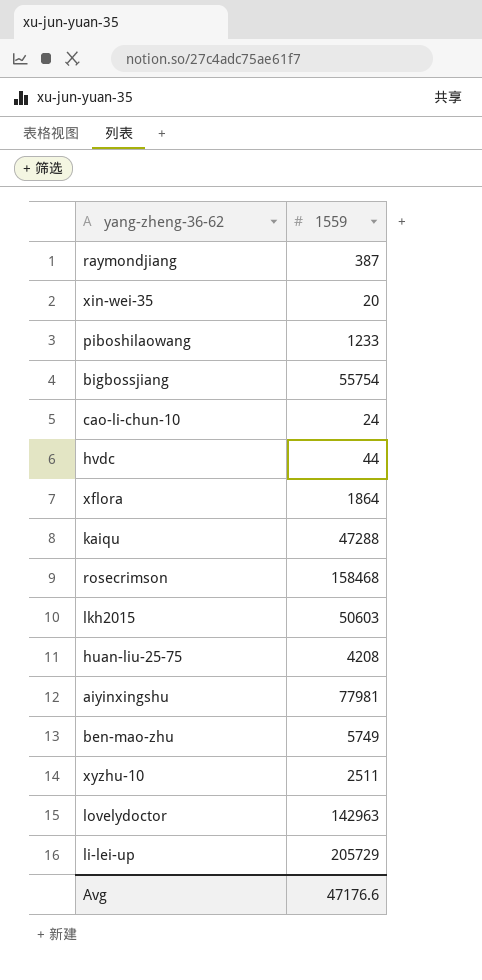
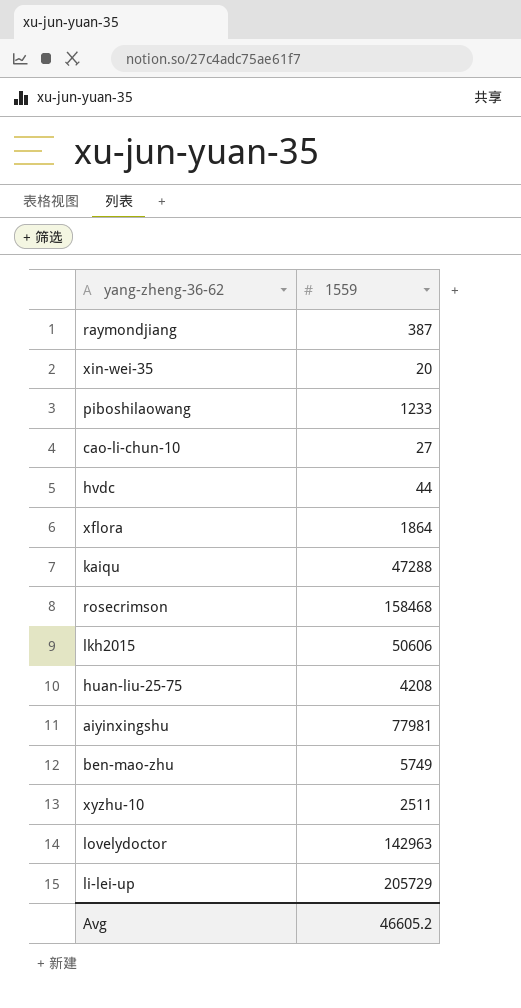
row bigbossjiang: 55754 -> none
cao-li-chun-10 | 1559: 24 -> 27
lkh2015 | 1559: 50603 -> 50606
Avg | 1559: 47176.6 -> 46605.2

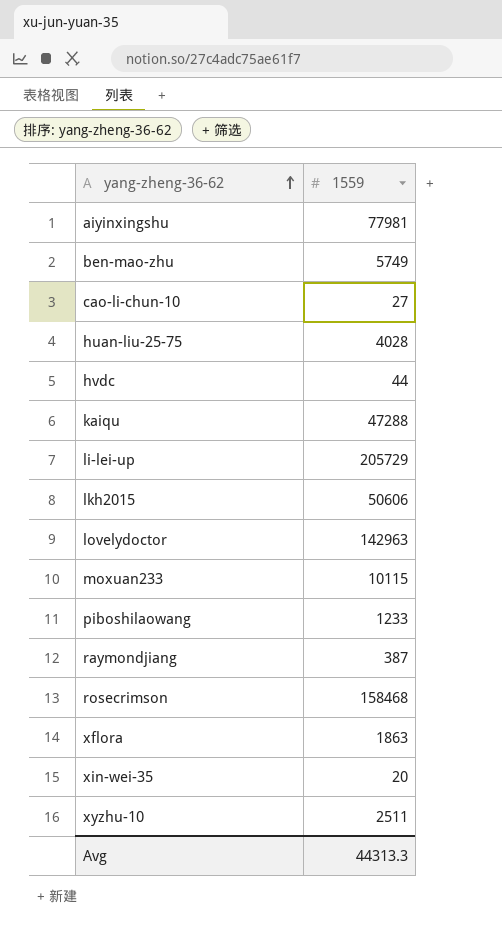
row order: none -> yang-zheng-36-62 ascending
huan-liu-25-75 | 1559: 4208 -> 4028
row moxuan233: none -> 10115
xflora | 1559: 1864 -> 1863
Avg | 1559: 46605.2 -> 44313.3

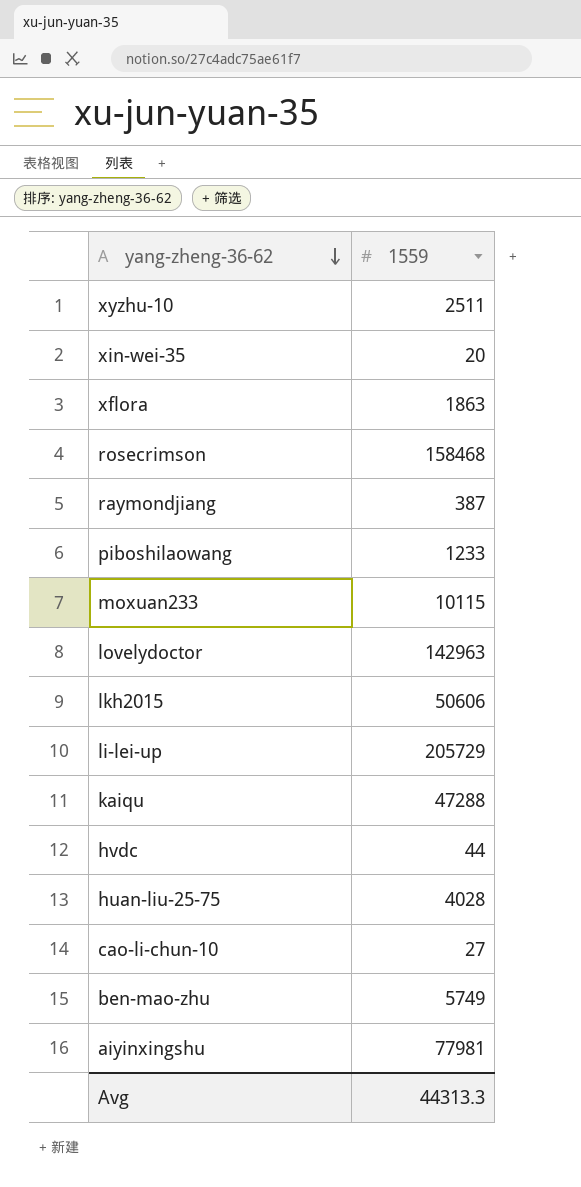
row order: yang-zheng-36-62 ascending -> yang-zheng-36-62 descending

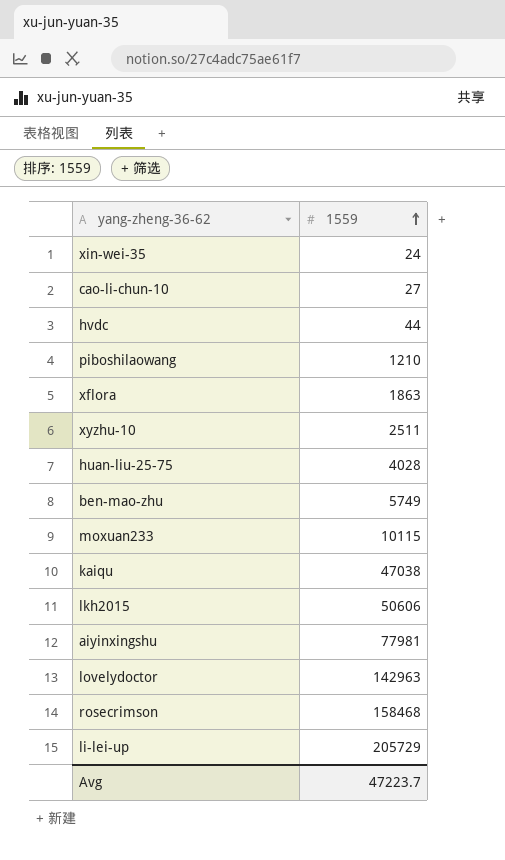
row order: yang-zheng-36-62 descending -> 1559 ascending
row raymondjiang: 387 -> none
xin-wei-35 | 1559: 20 -> 24
piboshilaowang | 1559: 1233 -> 1210
kaiqu | 1559: 47288 -> 47038
Avg | 1559: 44313.3 -> 47223.7

